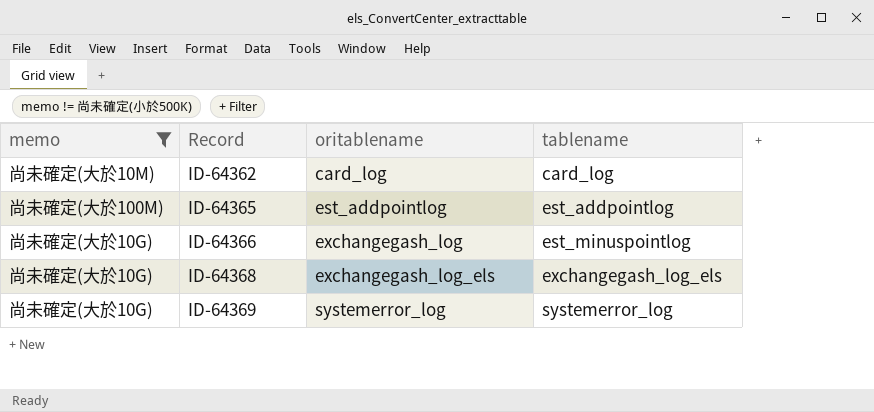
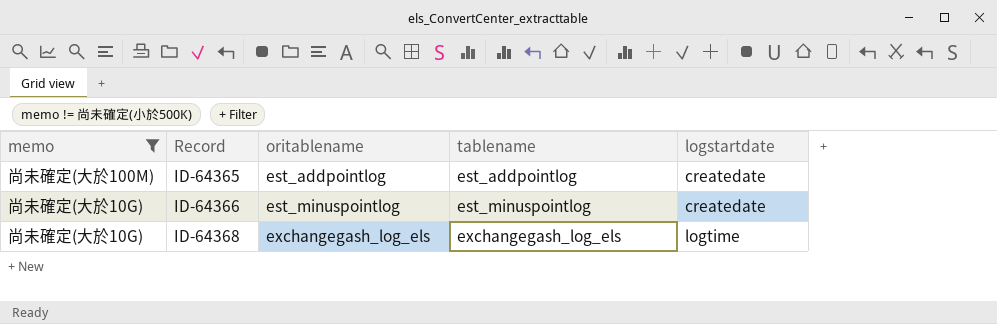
column logstartdate | position: none -> 5
row ID-64362: 尚未確定(大於10M) | card_log | card_log -> none
row ID-64369: 尚未確定(大於10G) | systemerror_log | systemerror_log -> none
ID-64366 | oritablename: exchangegash_log -> est_minuspointlog

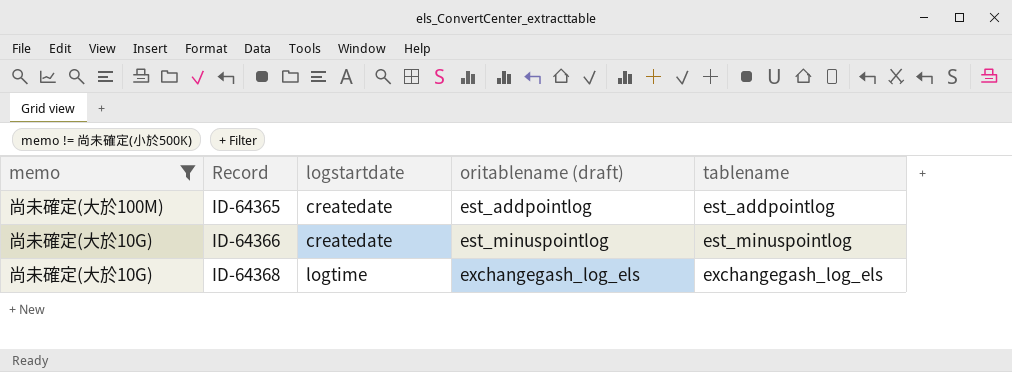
column logstartdate | position: 5 -> 3
column name: oritablename -> oritablename (draft)

